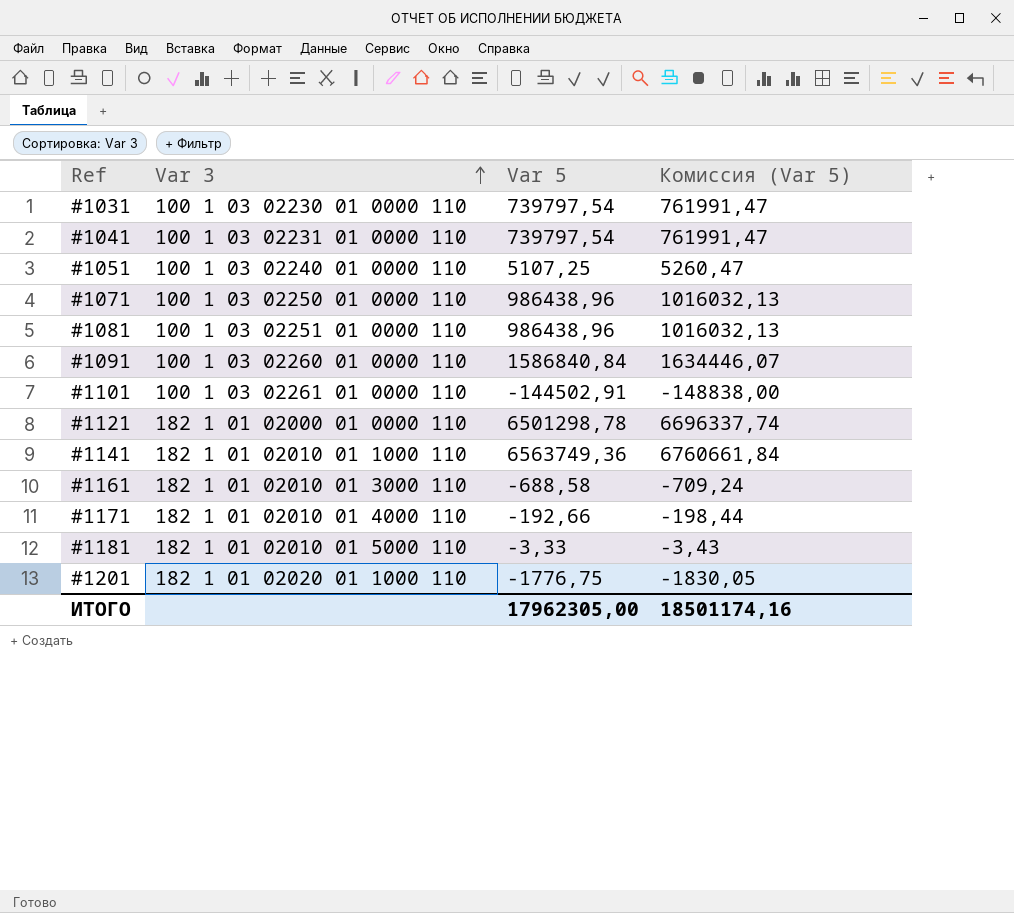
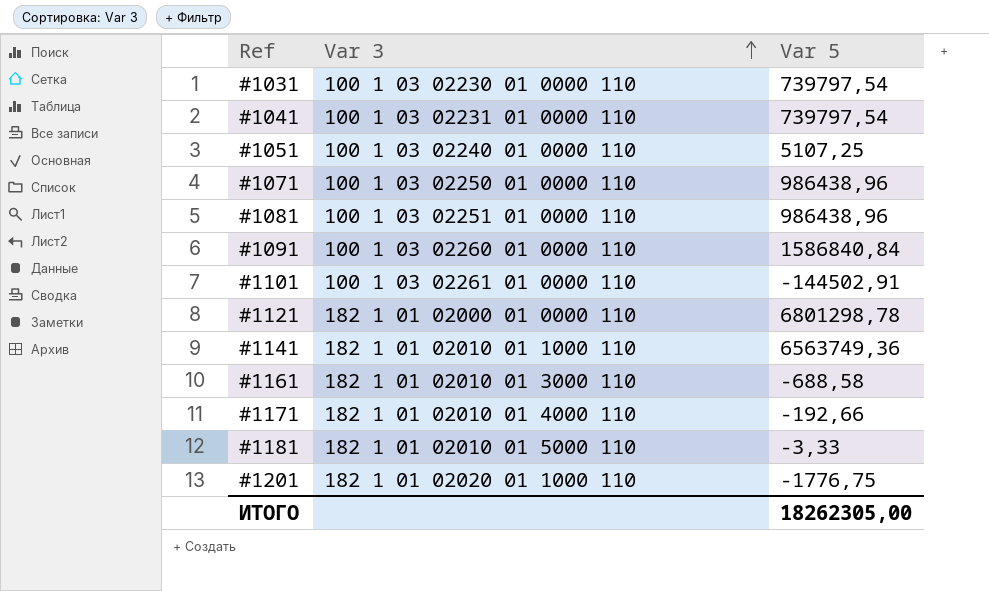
column Комиссия (Var 5) | formula: [Var 5] * 1,03 -> none
#1121 | Var 5: 6501298,78 -> 6801298,78
ИТОГО | Var 5: 17962305,00 -> 18262305,00

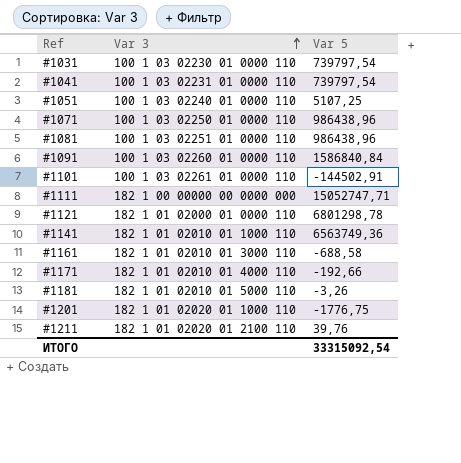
row #1111: none -> 182 1 00 00000 00 0000 000 | 15052747,71
#1181 | Var 5: -3,33 -> -3,26
row #1211: none -> 182 1 01 02020 01 2100 110 | 39,76
ИТОГО | Var 5: 18262305,00 -> 33315092,54

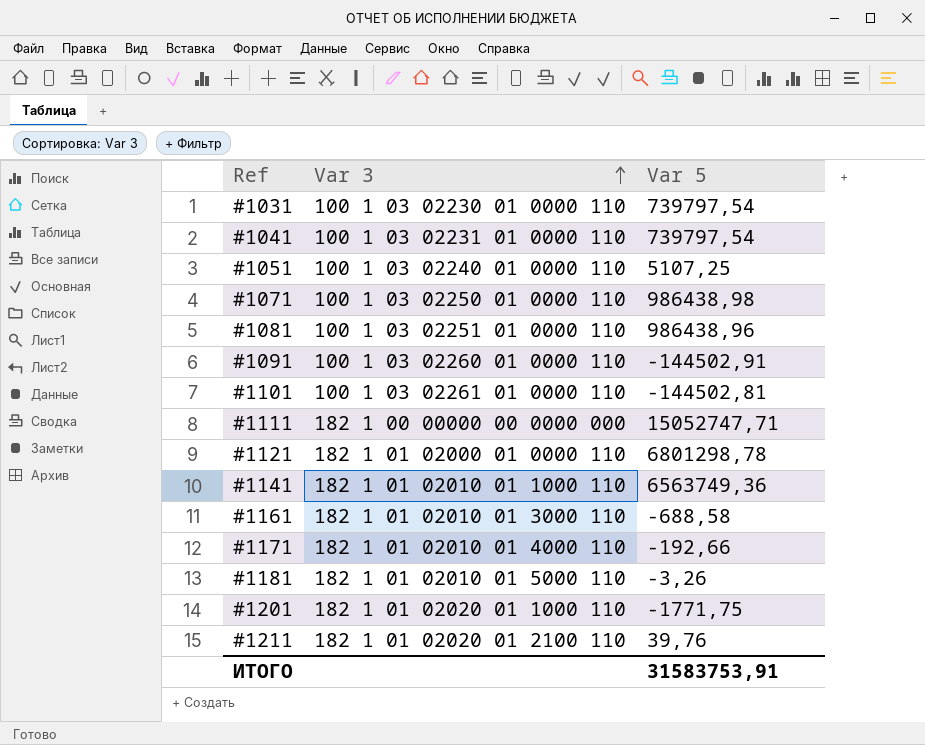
#1071 | Var 5: 986438,96 -> 986438,98
#1091 | Var 5: 1586840,84 -> -144502,91
#1101 | Var 5: -144502,91 -> -144502,81
#1201 | Var 5: -1776,75 -> -1771,75
ИТОГО | Var 5: 33315092,54 -> 31583753,91

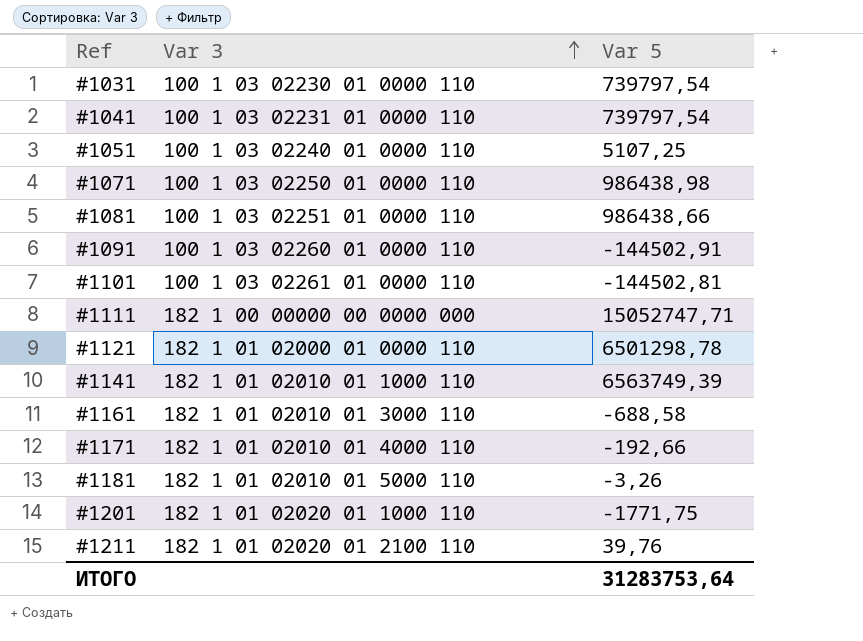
#1081 | Var 5: 986438,96 -> 986438,66
#1121 | Var 5: 6801298,78 -> 6501298,78
#1141 | Var 5: 6563749,36 -> 6563749,39
ИТОГО | Var 5: 31583753,91 -> 31283753,64

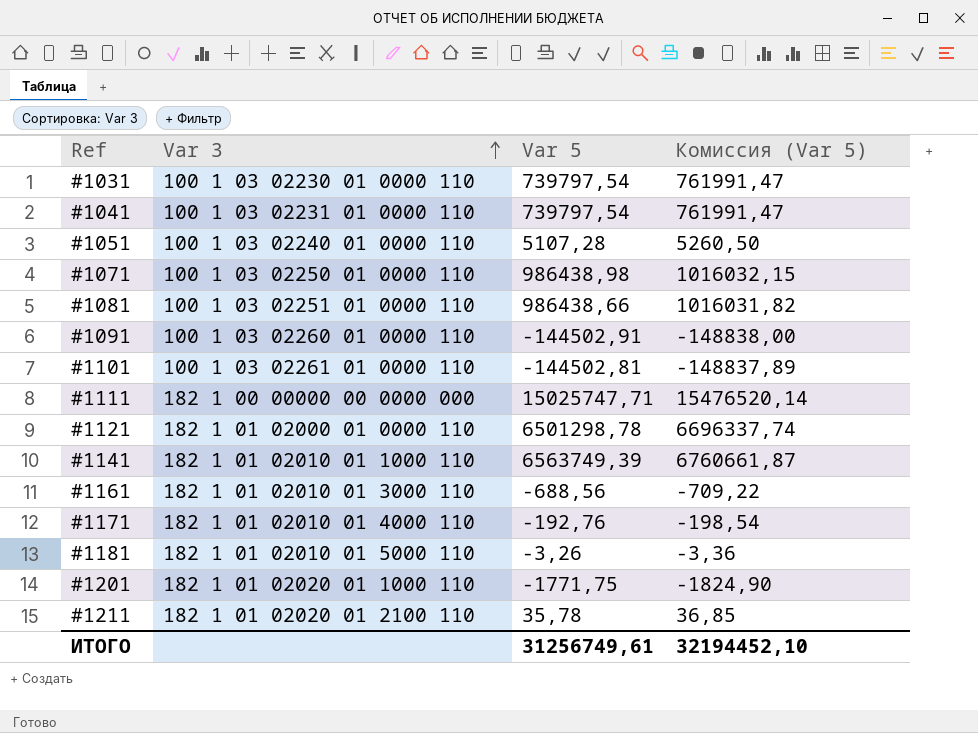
column Комиссия (Var 5) | formula: none -> [Var 5] * 1,03
#1051 | Var 5: 5107,25 -> 5107,28
#1111 | Var 5: 15052747,71 -> 15025747,71
#1161 | Var 5: -688,58 -> -688,56
#1171 | Var 5: -192,66 -> -192,76
#1211 | Var 5: 39,76 -> 35,78
ИТОГО | Var 5: 31283753,64 -> 31256749,61

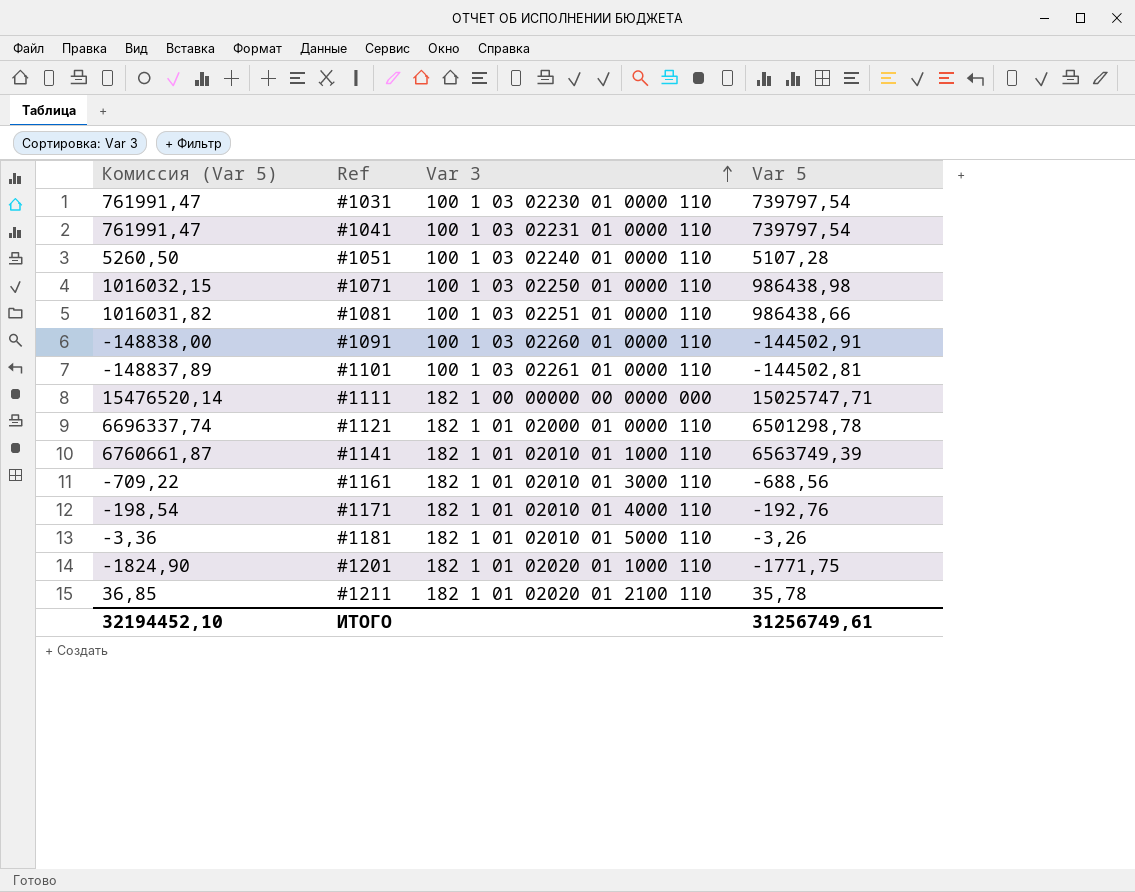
column Комиссия (Var 5) | position: 4 -> 1

